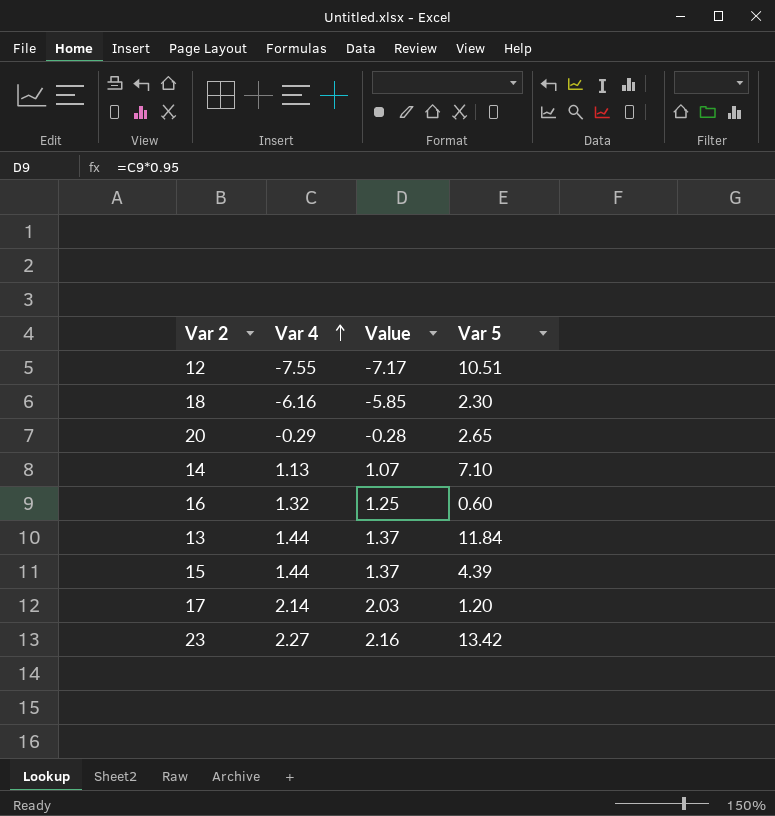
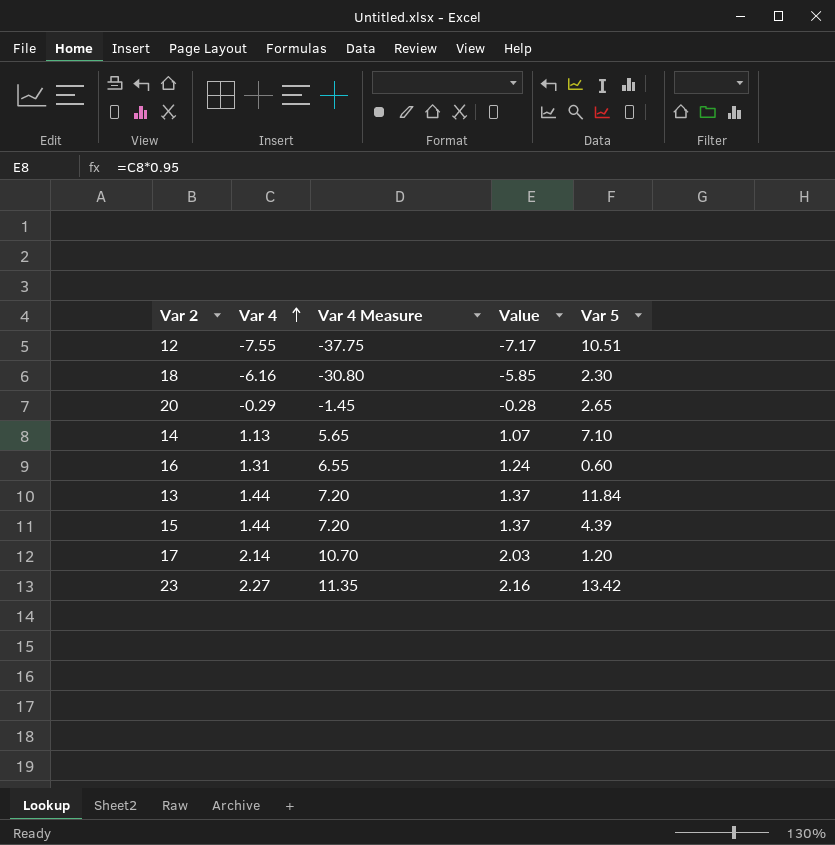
column Var 4 Measure | formula: none -> [Var 4] * 5
16 | Var 4: 1.32 -> 1.31
16 | Value: 1.25 -> 1.24

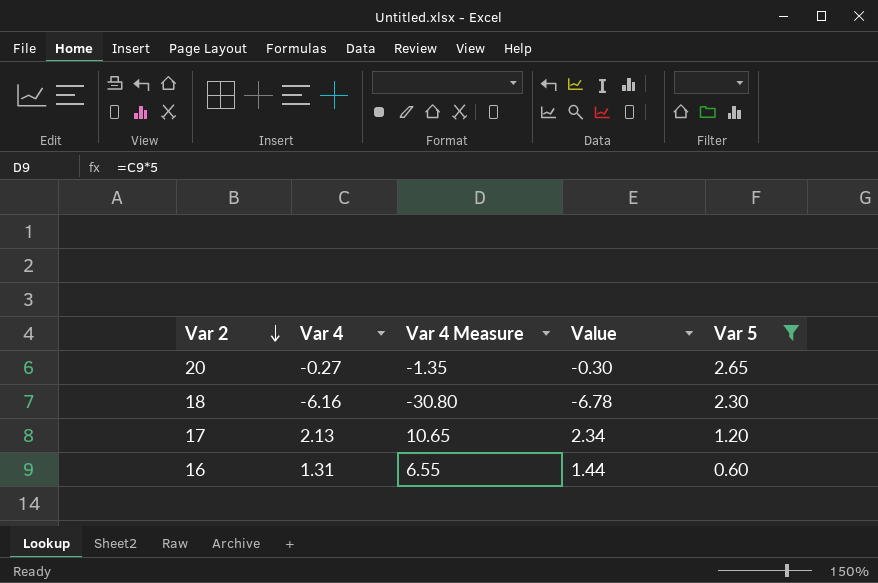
filter: none -> Var 5 <= 2.65
row order: Var 4 ascending -> Var 2 descending
column Value | formula: [Var 4] * 0.95 -> [Var 4] * 1.1
20 | Var 4: -0.29 -> -0.27
20 | Var 4 Measure: -1.45 -> -1.35
17 | Var 4: 2.14 -> 2.13
17 | Var 4 Measure: 10.70 -> 10.65

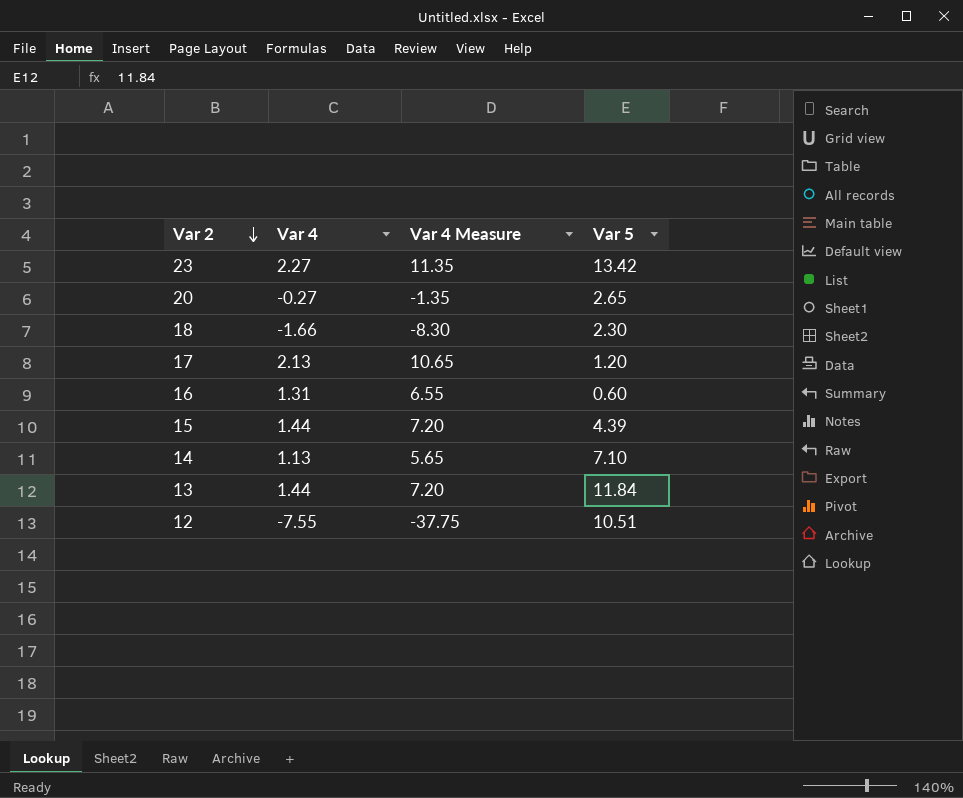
filter: Var 5 <= 2.65 -> none
column Value | formula: [Var 4] * 1.1 -> none
18 | Var 4: -6.16 -> -1.66
18 | Var 4 Measure: -30.80 -> -8.30

